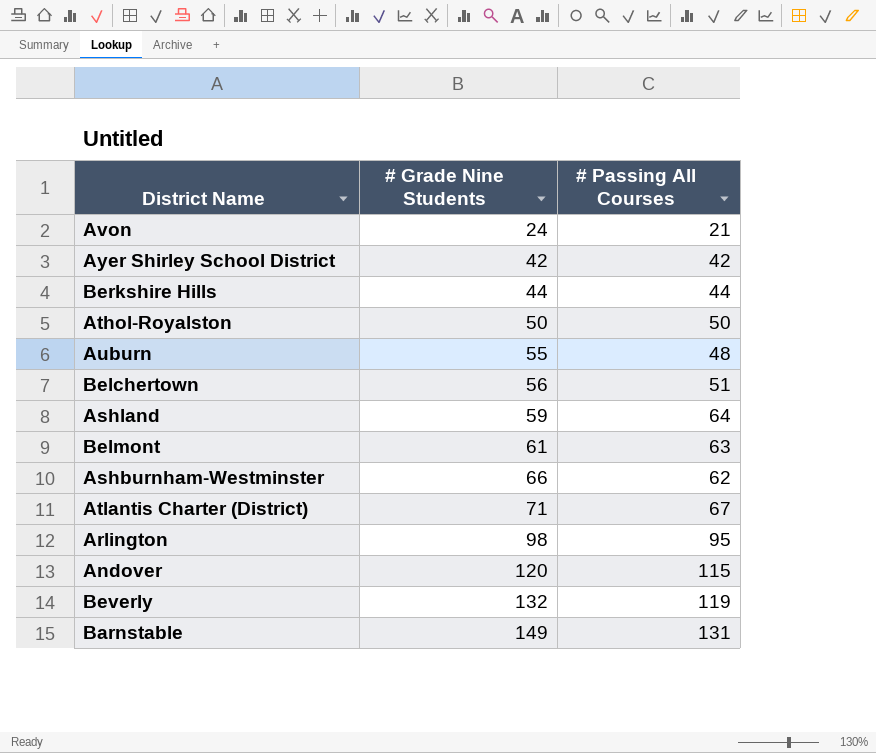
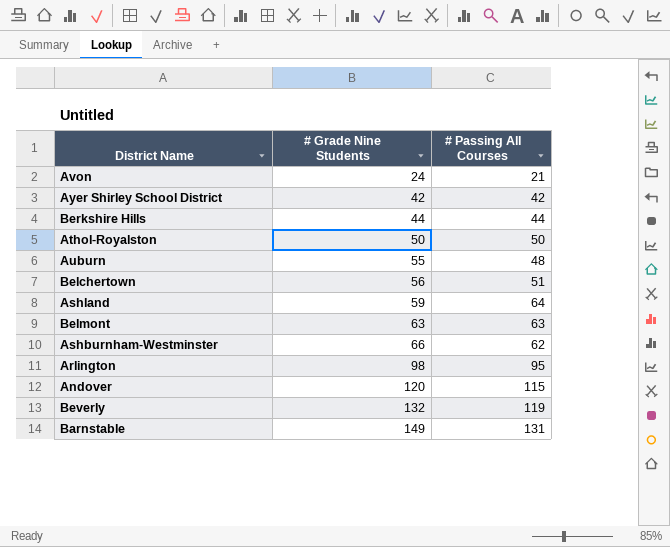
row Atlantis Charter (District): 71 | 67 -> none
Belmont | # Grade Nine Students: 61 -> 63

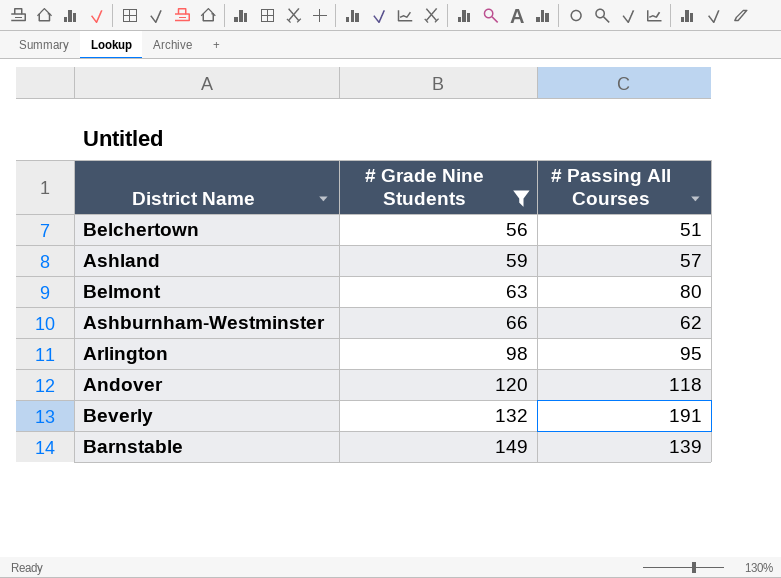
filter: none -> # Grade Nine Students >= 56
Ashland | # Passing All Courses: 64 -> 57
Belmont | # Passing All Courses: 63 -> 80
Andover | # Passing All Courses: 115 -> 118
Beverly | # Passing All Courses: 119 -> 191
Barnstable | # Passing All Courses: 131 -> 139

